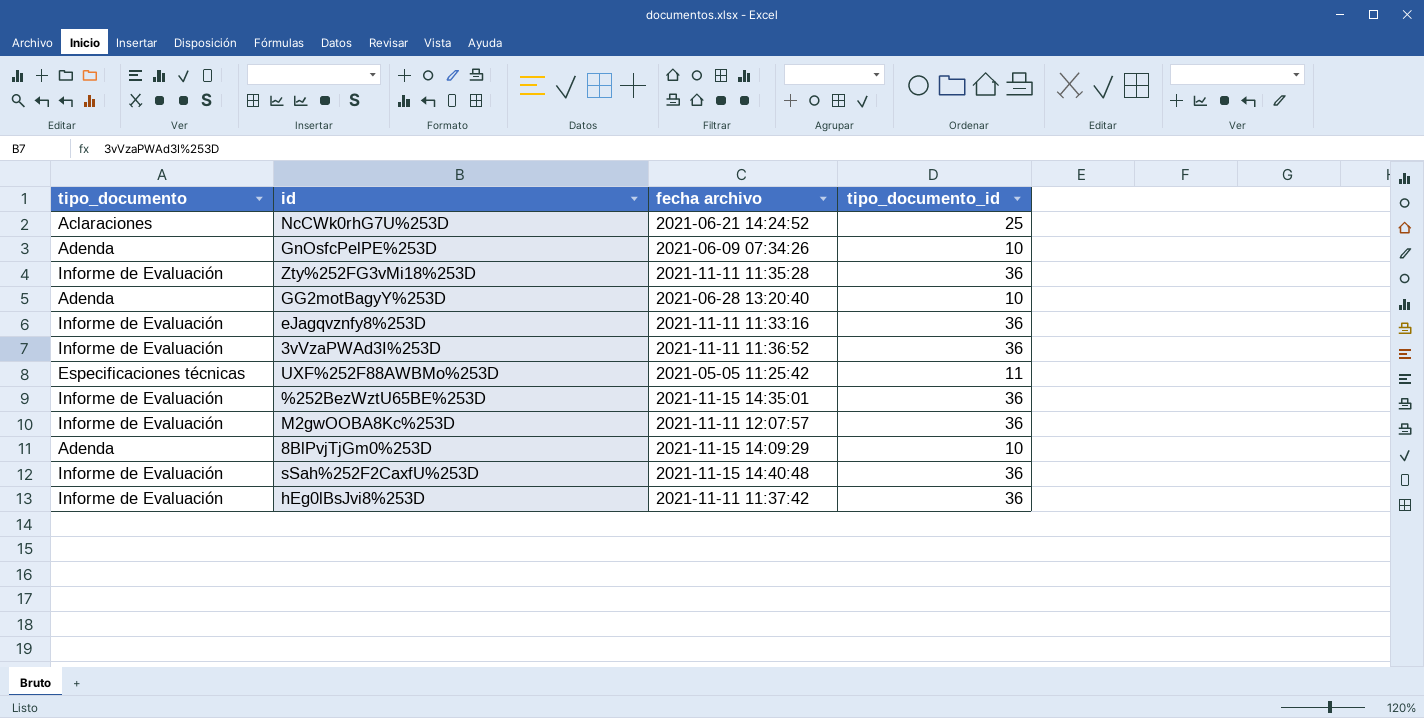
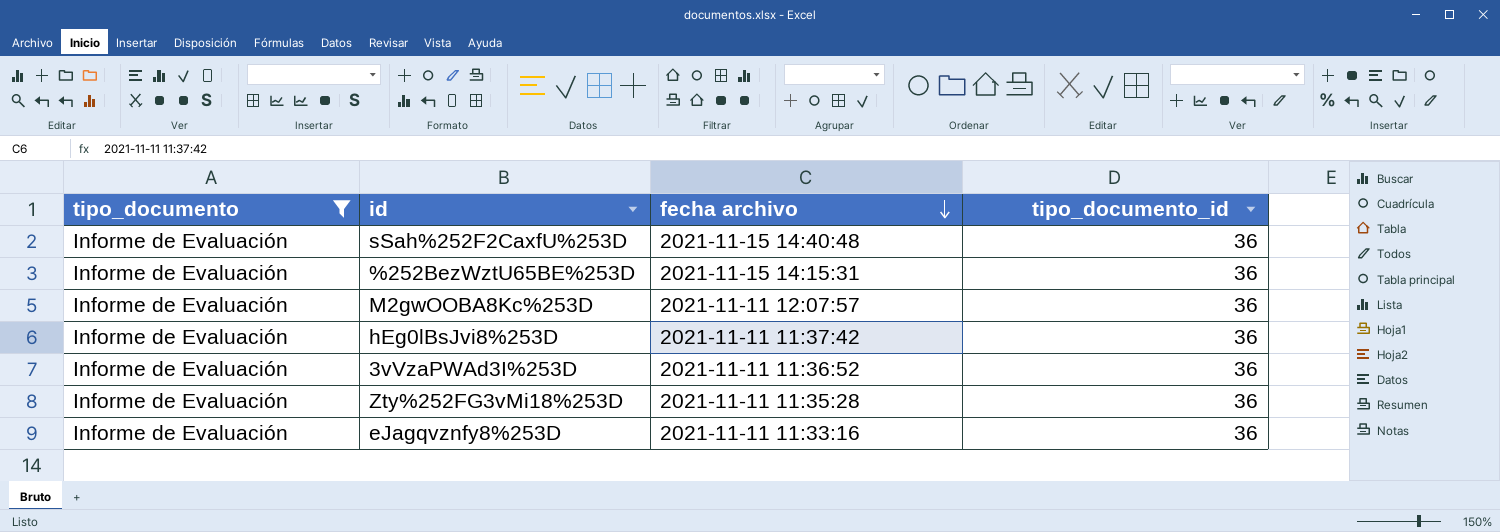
filter: none -> tipo_documento = Informe de Evaluación
row order: none -> fecha archivo descending
%252BezWztU65BE%253D | fecha archivo: 2021-11-15 14:35:01 -> 2021-11-15 14:15:31

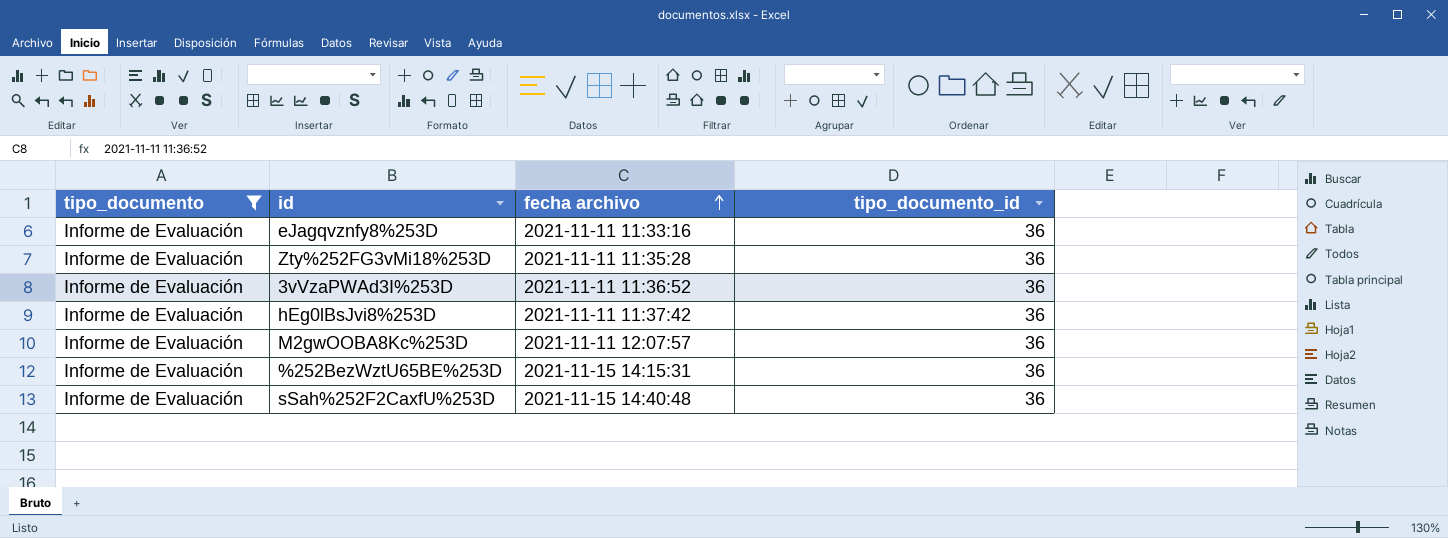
row order: fecha archivo descending -> fecha archivo ascending

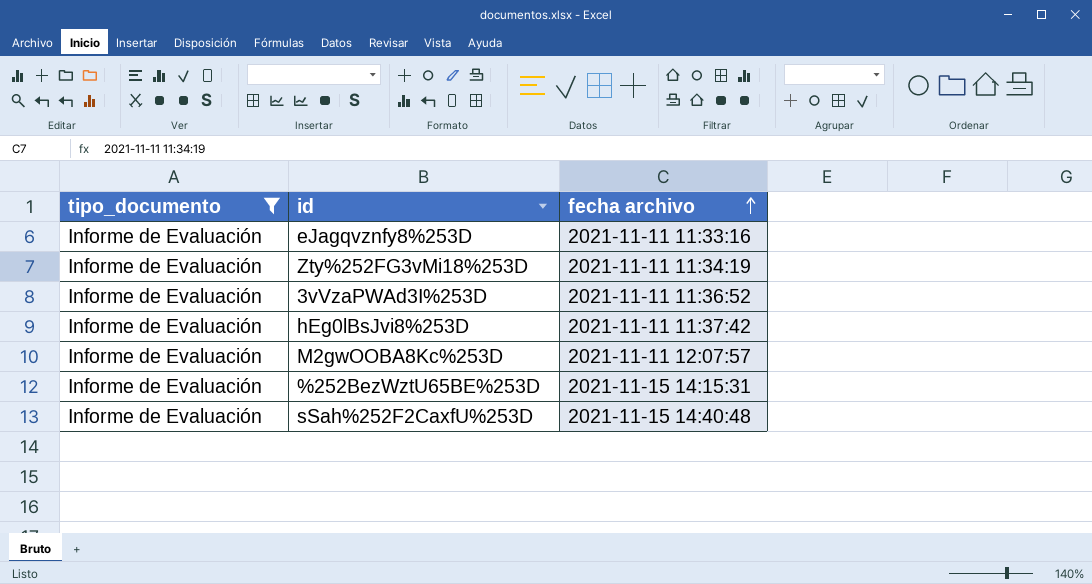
column tipo_documento_id | position: 4 -> none
Zty%252FG3vMi18%253D | fecha archivo: 2021-11-11 11:35:28 -> 2021-11-11 11:34:19

